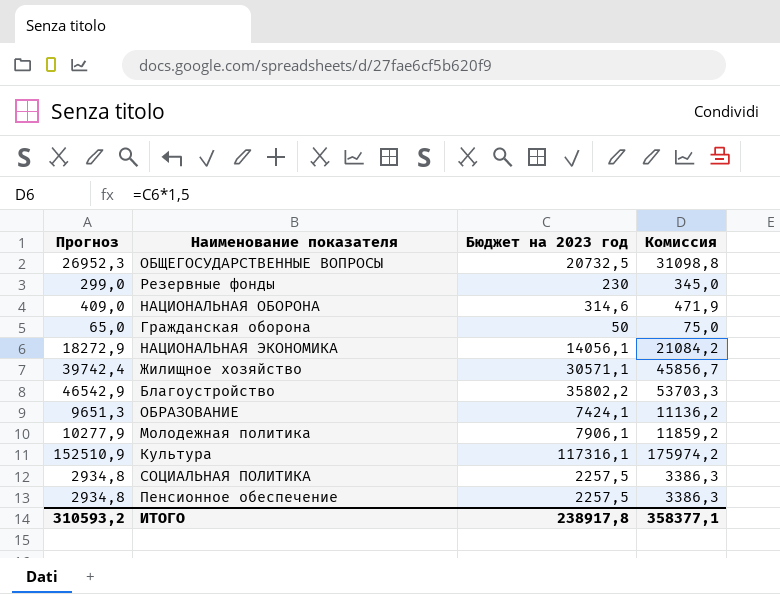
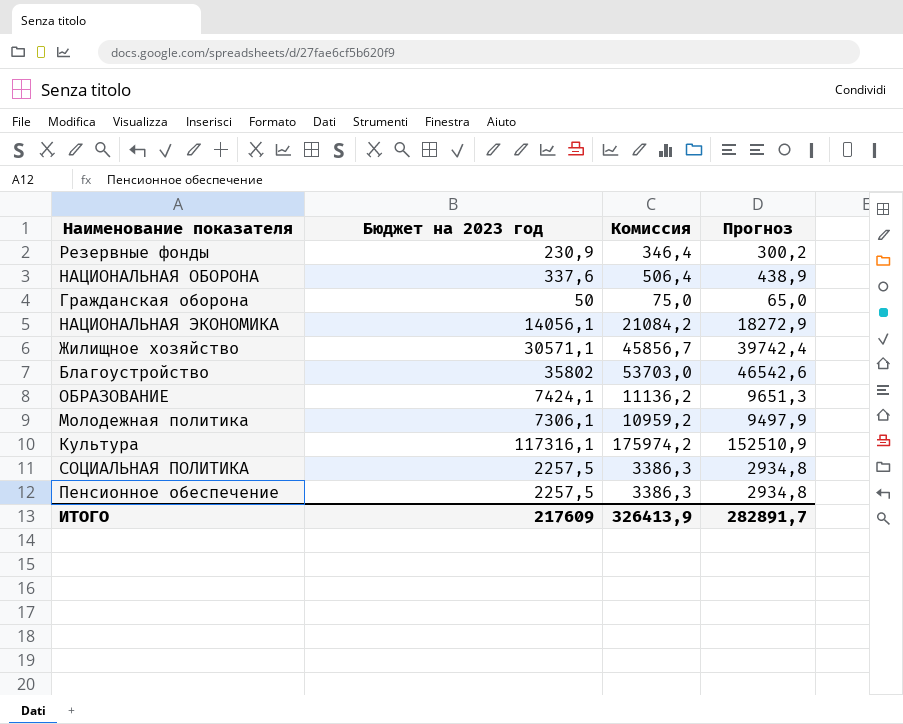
column Прогноз | position: 1 -> 4
row ОБЩЕГОСУДАРСТВЕННЫЕ ВОПРОСЫ: 26952,3 | 20732,5 | 31098,8 -> none
Резервные фонды | Бюджет на 2023 год: 230 -> 230,9
Резервные фонды | Комиссия: 345,0 -> 346,4
Резервные фонды | Прогноз: 299,0 -> 300,2
НАЦИОНАЛЬНАЯ ОБОРОНА | Бюджет на 2023 год: 314,6 -> 337,6
НАЦИОНАЛЬНАЯ ОБОРОНА | Комиссия: 471,9 -> 506,4
НАЦИОНАЛЬНАЯ ОБОРОНА | Прогноз: 409,0 -> 438,9
Благоустройство | Бюджет на 2023 год: 35802,2 -> 35802
Благоустройство | Комиссия: 53703,3 -> 53703,0
Благоустройство | Прогноз: 46542,9 -> 46542,6
Молодежная политика | Бюджет на 2023 год: 7906,1 -> 7306,1
Молодежная политика | Комиссия: 11859,2 -> 10959,2
Молодежная политика | Прогноз: 10277,9 -> 9497,9
ИТОГО | Бюджет на 2023 год: 238917,8 -> 217609
ИТОГО | Комиссия: 358377,1 -> 326413,9
ИТОГО | Прогноз: 310593,2 -> 282891,7

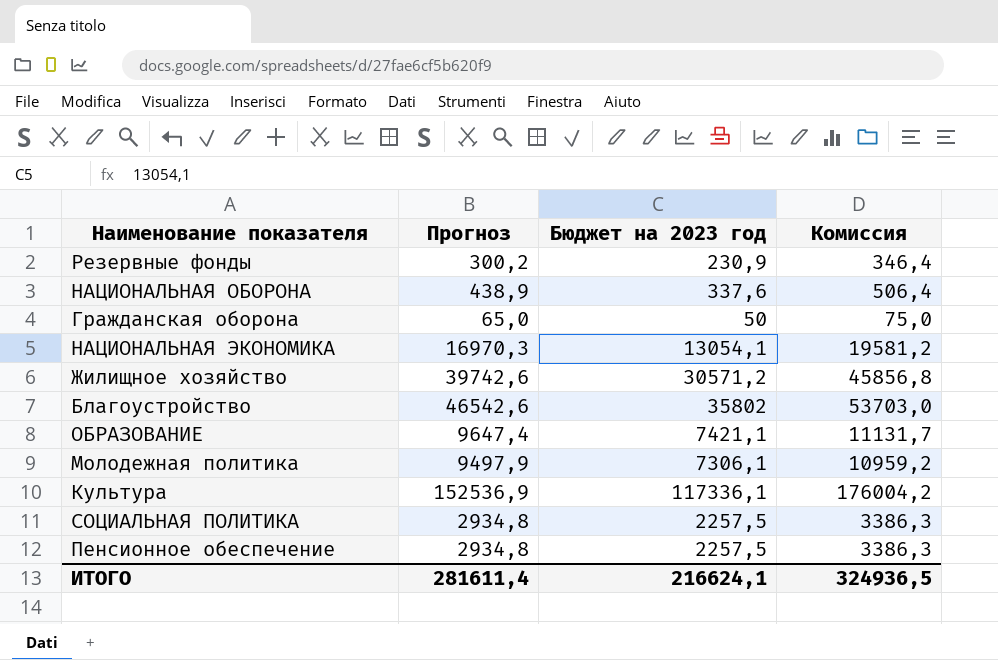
column Прогноз | position: 4 -> 2
НАЦИОНАЛЬНАЯ ЭКОНОМИКА | Прогноз: 18272,9 -> 16970,3
НАЦИОНАЛЬНАЯ ЭКОНОМИКА | Бюджет на 2023 год: 14056,1 -> 13054,1
НАЦИОНАЛЬНАЯ ЭКОНОМИКА | Комиссия: 21084,2 -> 19581,2
Жилищное хозяйство | Прогноз: 39742,4 -> 39742,6
Жилищное хозяйство | Бюджет на 2023 год: 30571,1 -> 30571,2
Жилищное хозяйство | Комиссия: 45856,7 -> 45856,8
ОБРАЗОВАНИЕ | Прогноз: 9651,3 -> 9647,4
ОБРАЗОВАНИЕ | Бюджет на 2023 год: 7424,1 -> 7421,1
ОБРАЗОВАНИЕ | Комиссия: 11136,2 -> 11131,7
Культура | Прогноз: 152510,9 -> 152536,9
Культура | Бюджет на 2023 год: 117316,1 -> 117336,1
Культура | Комиссия: 175974,2 -> 176004,2
ИТОГО | Прогноз: 282891,7 -> 281611,4
ИТОГО | Бюджет на 2023 год: 217609 -> 216624,1
ИТОГО | Комиссия: 326413,9 -> 324936,5

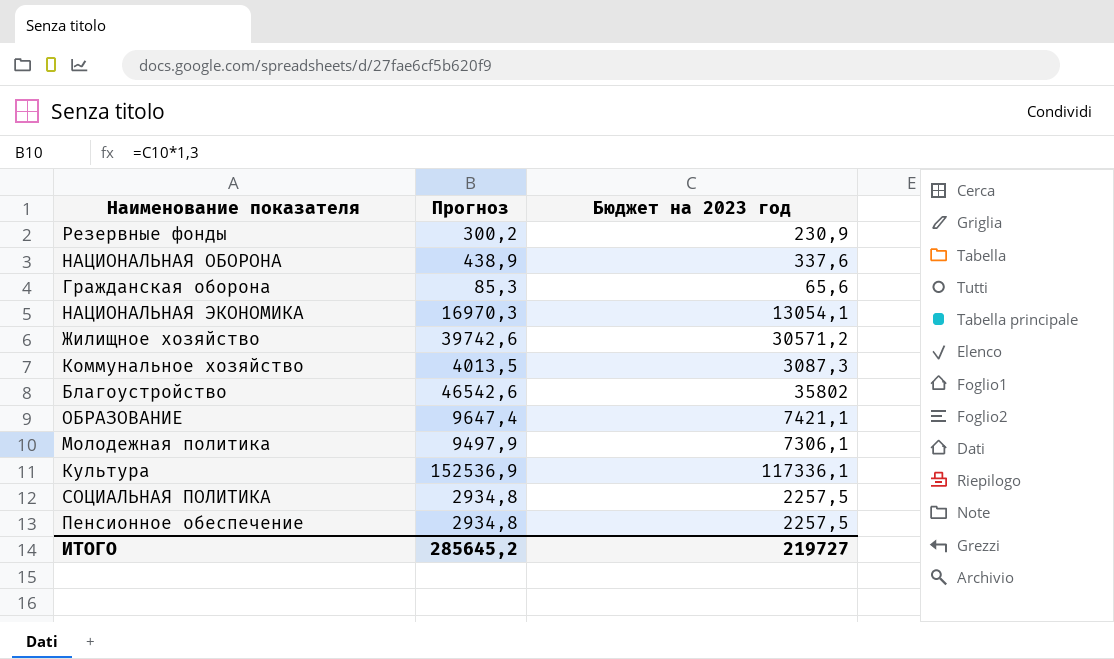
column Комиссия | formula: [Бюджет на 2023 год] * 1,5 -> none
Гражданская оборона | Прогноз: 65,0 -> 85,3
Гражданская оборона | Бюджет на 2023 год: 50 -> 65,6
row Коммунальное хозяйство: none -> 4013,5 | 3087,3
ИТОГО | Прогноз: 281611,4 -> 285645,2
ИТОГО | Бюджет на 2023 год: 216624,1 -> 219727

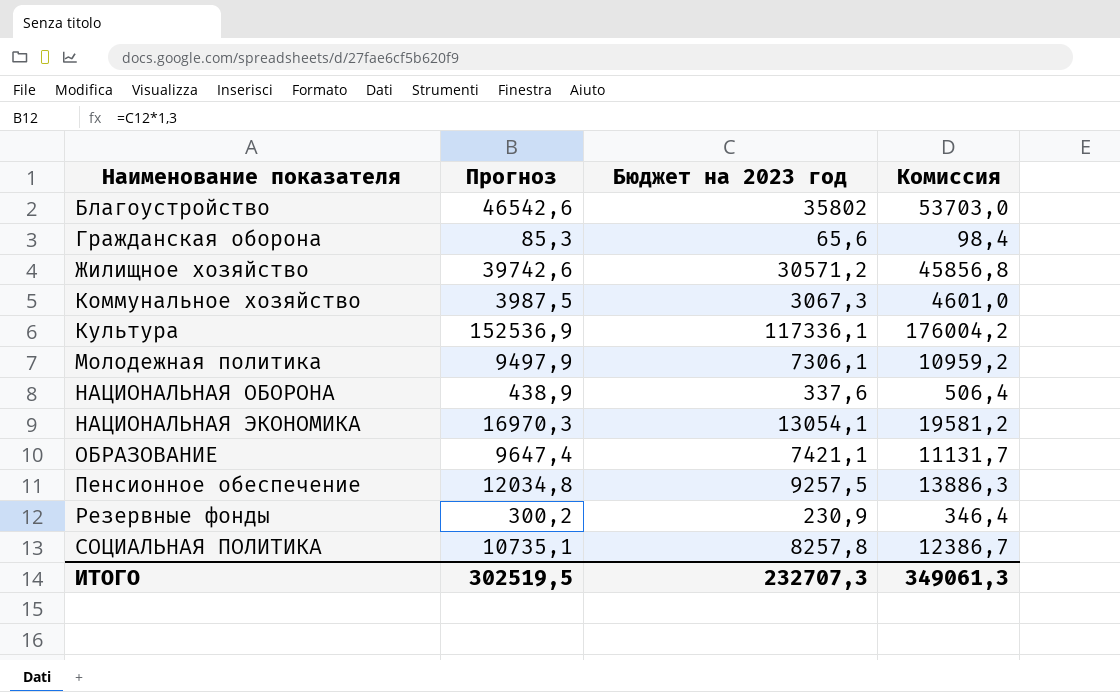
row order: none -> Наименование показателя ascending
column Комиссия | formula: none -> [Бюджет на 2023 год] * 1,5
Коммунальное хозяйство | Прогноз: 4013,5 -> 3987,5
Коммунальное хозяйство | Бюджет на 2023 год: 3087,3 -> 3067,3
Пенсионное обеспечение | Прогноз: 2934,8 -> 12034,8
Пенсионное обеспечение | Бюджет на 2023 год: 2257,5 -> 9257,5
СОЦИАЛЬНАЯ ПОЛИТИКА | Прогноз: 2934,8 -> 10735,1
СОЦИАЛЬНАЯ ПОЛИТИКА | Бюджет на 2023 год: 2257,5 -> 8257,8
ИТОГО | Прогноз: 285645,2 -> 302519,5
ИТОГО | Бюджет на 2023 год: 219727 -> 232707,3

